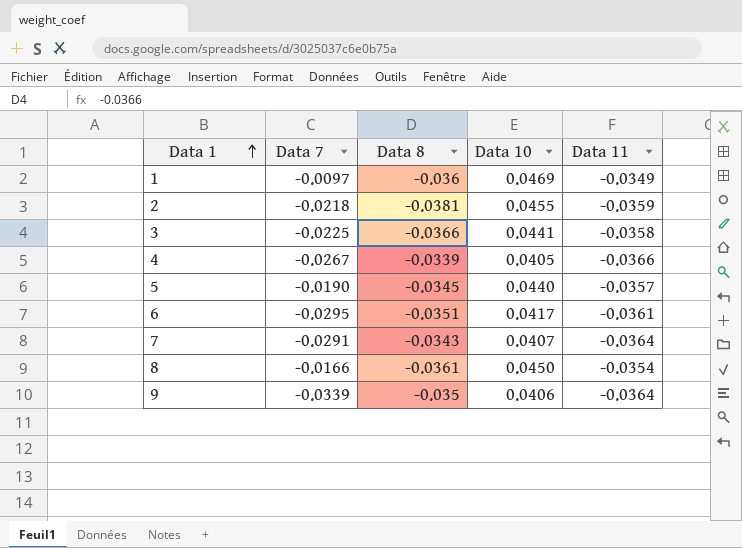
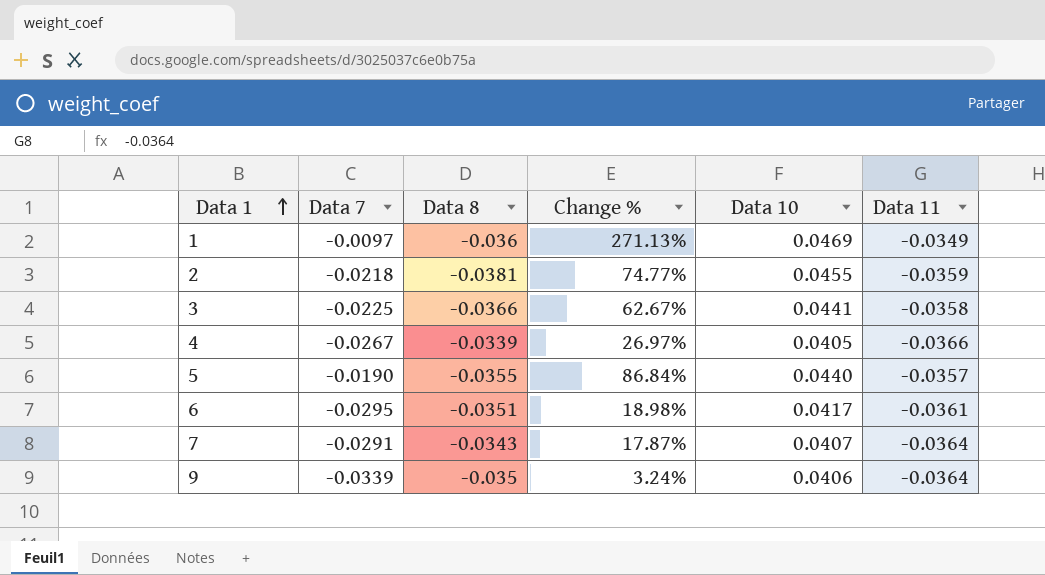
column Change % | formula: none -> ([Data 8] - [Data 7]) / [Data 7]
row 8: -0.0166 | -0.0361 | 0.0450 | -0.0354 -> none
5 | Data 8: -0.0345 -> -0.0355

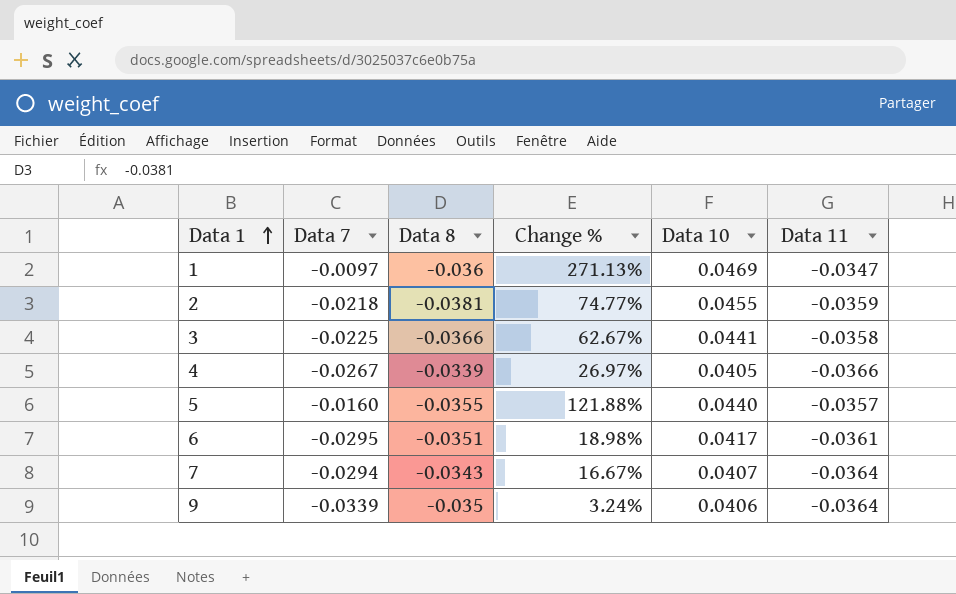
1 | Data 11: -0.0349 -> -0.0347
5 | Data 7: -0.0190 -> -0.0160
5 | Change %: 86.84% -> 121.88%
7 | Data 7: -0.0291 -> -0.0294
7 | Change %: 17.87% -> 16.67%

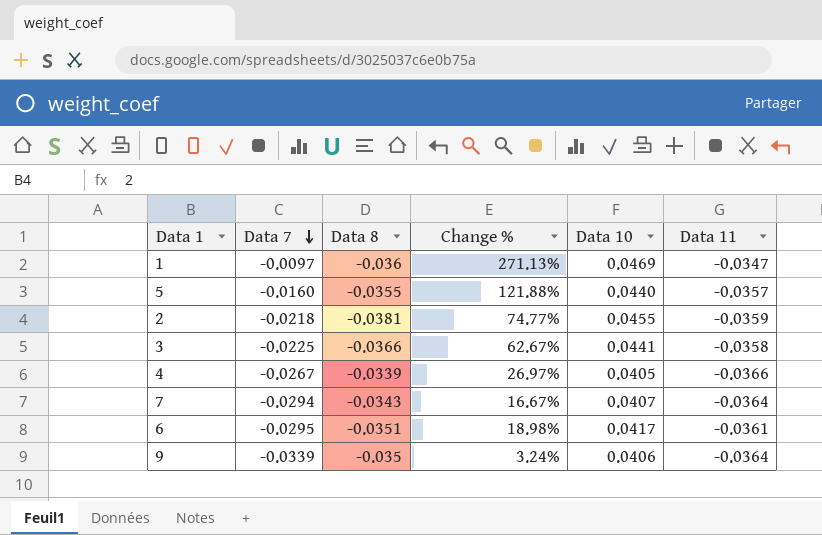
row order: Data 1 ascending -> Data 7 descending

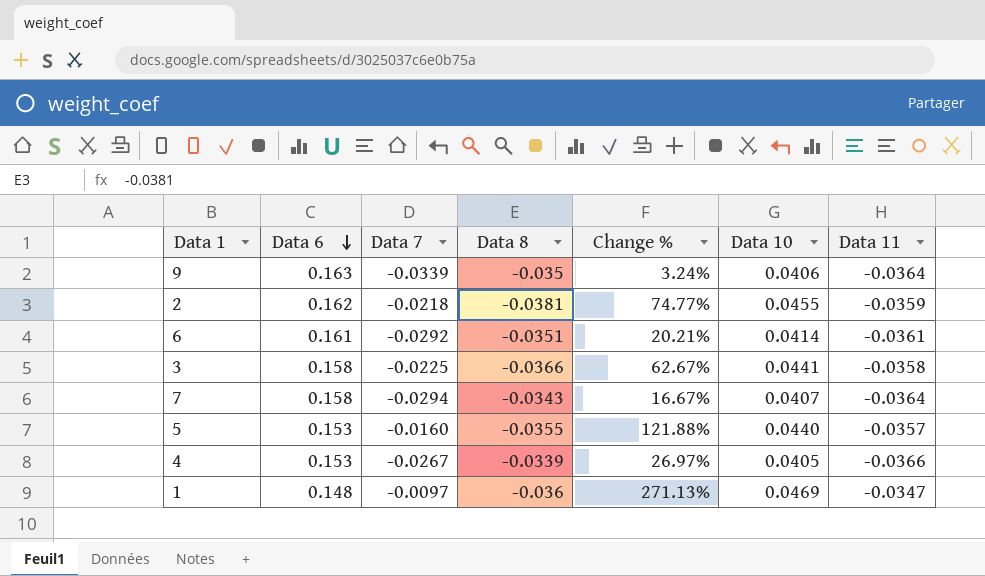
row order: Data 7 descending -> Data 6 descending
column Data 6 | position: none -> 2
6 | Data 7: -0.0295 -> -0.0292
6 | Change %: 18.98% -> 20.21%
6 | Data 10: 0.0417 -> 0.0414

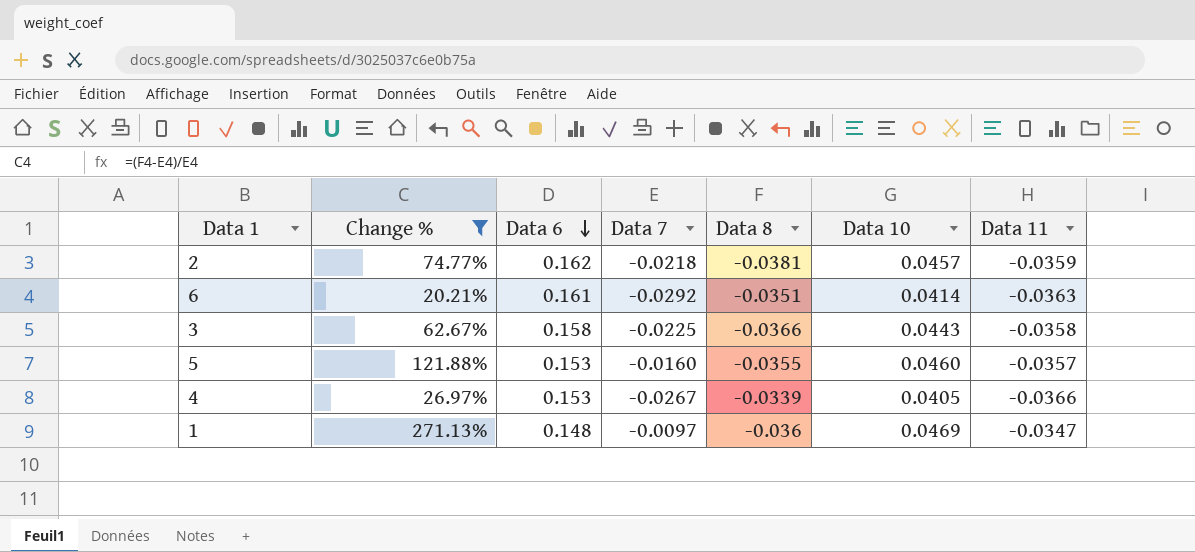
filter: none -> Change % >= 20.21%
column Change % | position: 5 -> 2
2 | Data 10: 0.0455 -> 0.0457
6 | Data 11: -0.0361 -> -0.0363
3 | Data 10: 0.0441 -> 0.0443
5 | Data 10: 0.0440 -> 0.0460

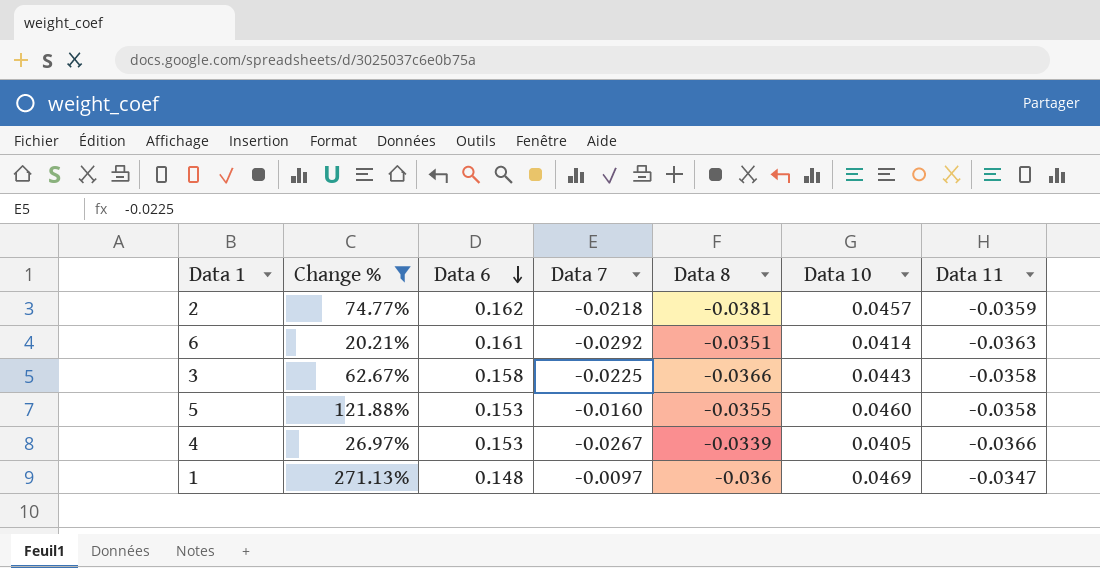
5 | Data 11: -0.0357 -> -0.0358

